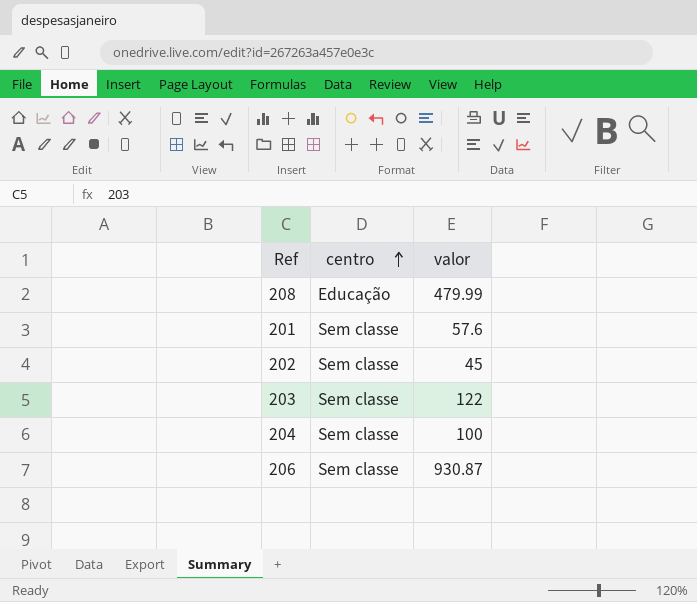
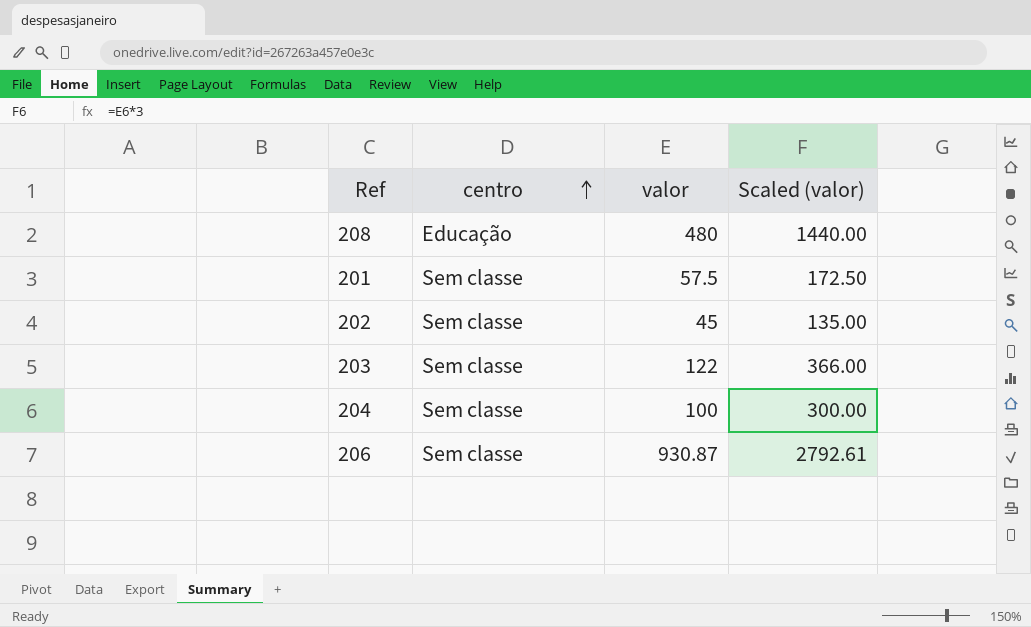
column Scaled (valor) | formula: none -> [valor] * 3
208 | valor: 479.99 -> 480
201 | valor: 57.6 -> 57.5

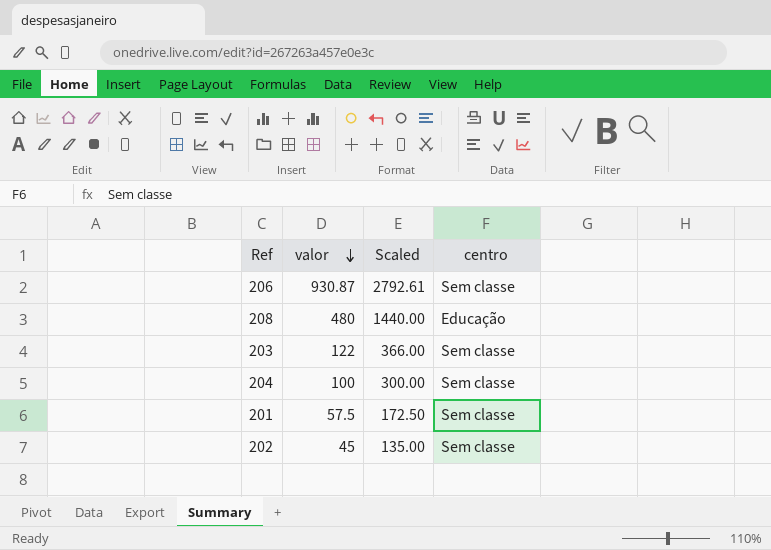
row order: centro ascending -> valor descending
column name: Scaled (valor) -> Scaled
column centro | position: 2 -> 4

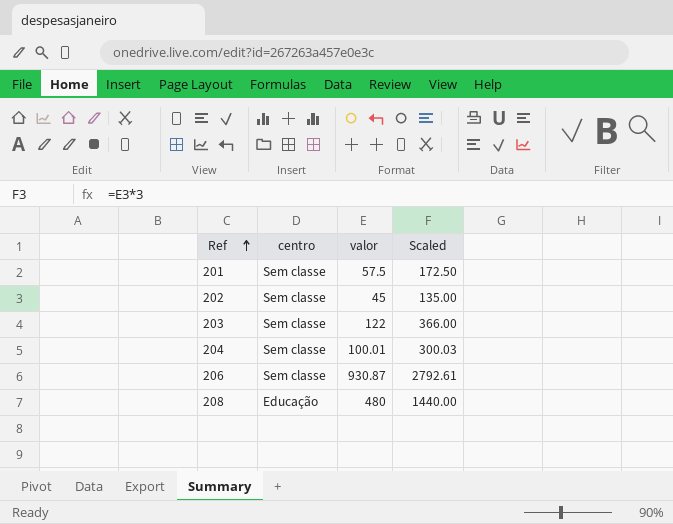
row order: valor descending -> Ref ascending
column centro | position: 4 -> 2
204 | valor: 100 -> 100.01
204 | Scaled: 300.00 -> 300.03

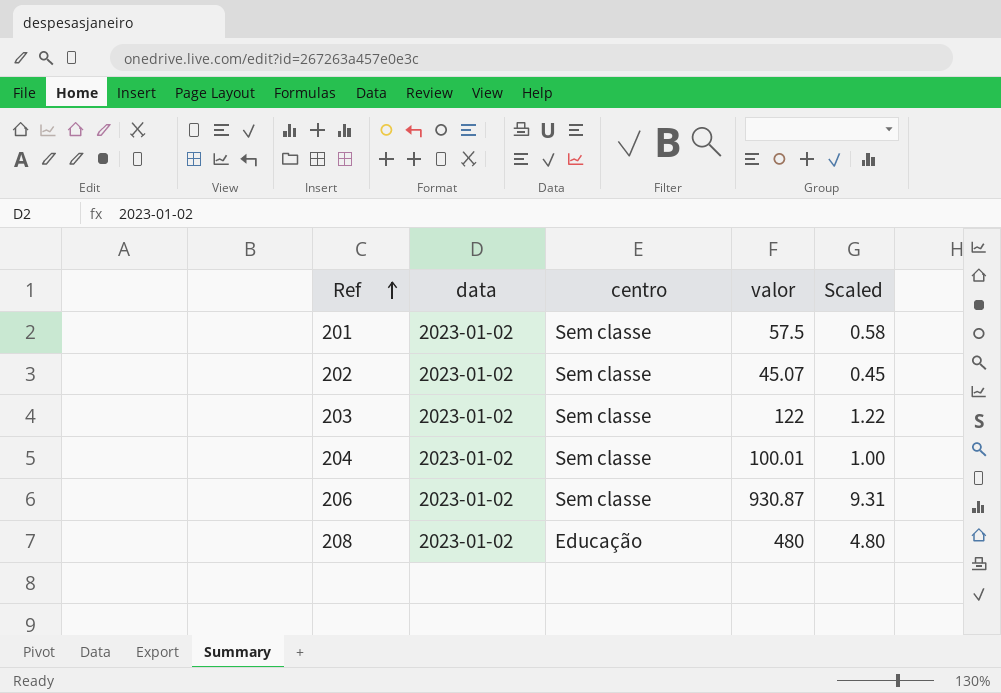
column data | position: none -> 2
column Scaled | formula: [valor] * 3 -> [valor] * 0.01
202 | valor: 45 -> 45.07

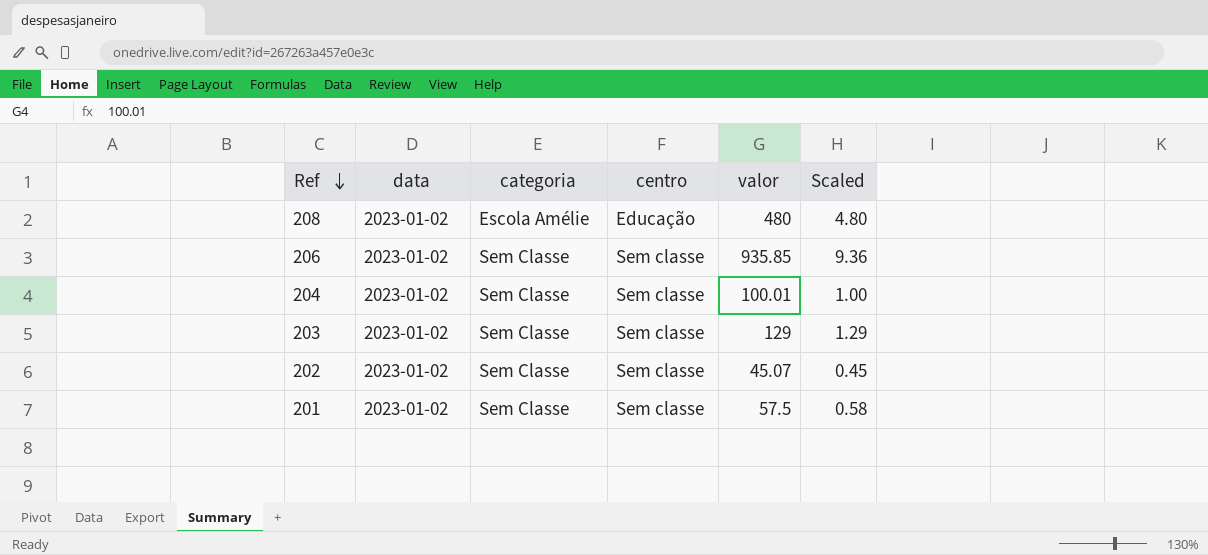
row order: Ref ascending -> Ref descending
column categoria | position: none -> 3
206 | valor: 930.87 -> 935.85
206 | Scaled: 9.31 -> 9.36
203 | valor: 122 -> 129
203 | Scaled: 1.22 -> 1.29

